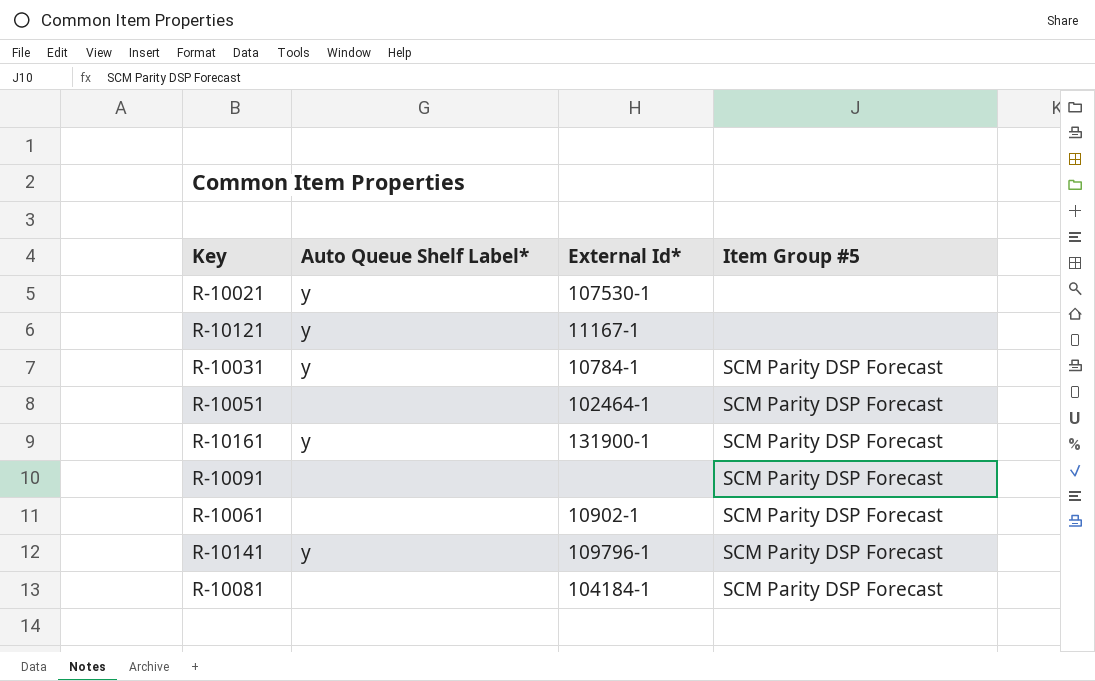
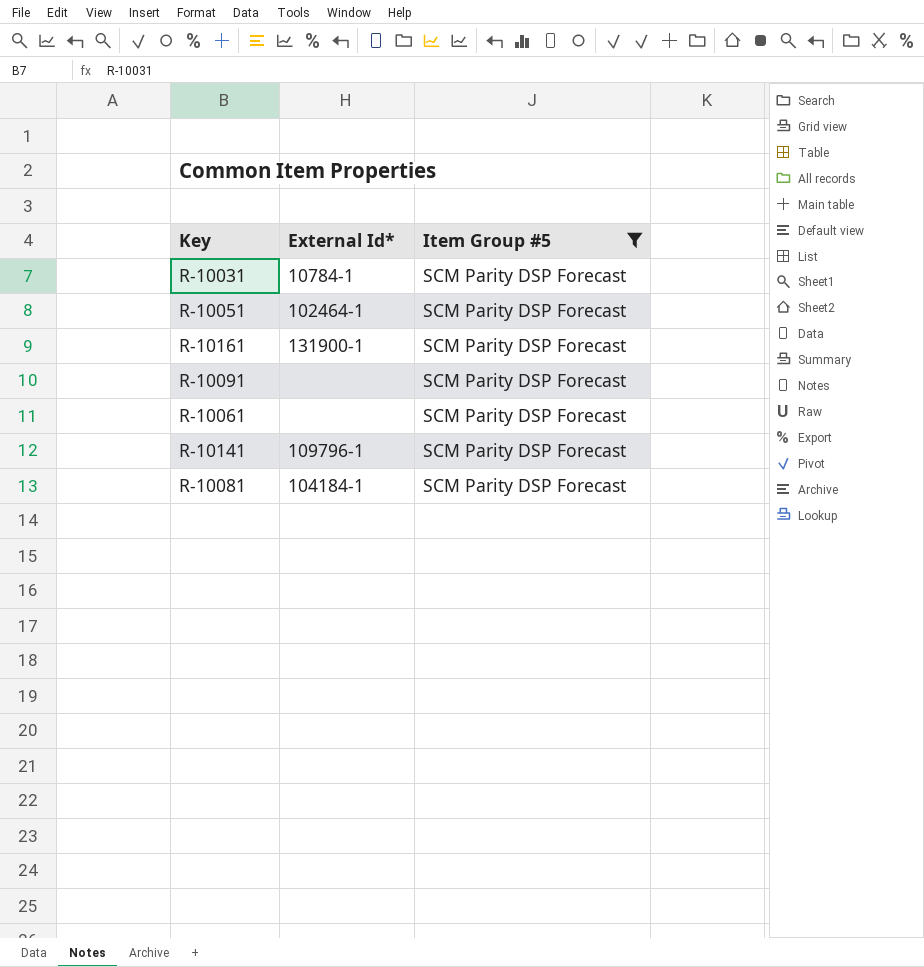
filter: none -> Item Group #5 = SCM Parity DSP Forecast
column Auto Queue Shelf Label* | position: 2 -> none
R-10061 | External Id*: 10902-1 -> none

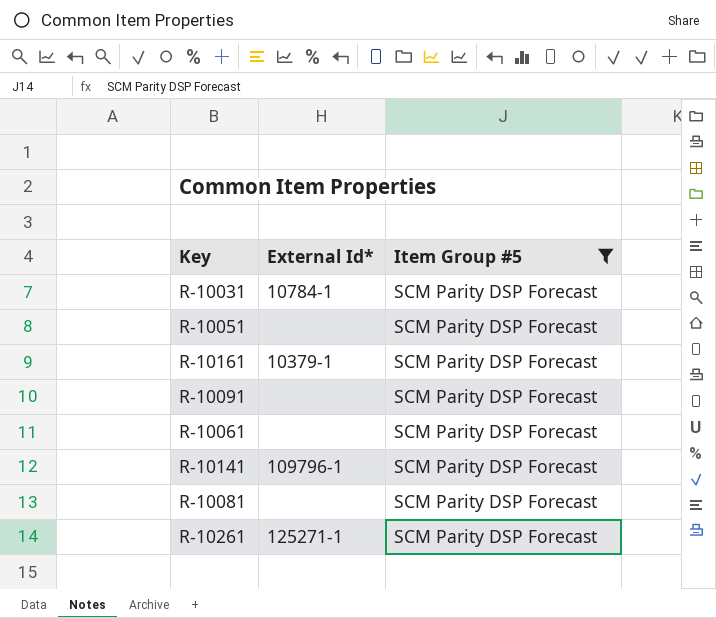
R-10051 | External Id*: 102464-1 -> none
R-10161 | External Id*: 131900-1 -> 10379-1
R-10081 | External Id*: 104184-1 -> none
row R-10261: none -> 125271-1 | SCM Parity DSP Forecast

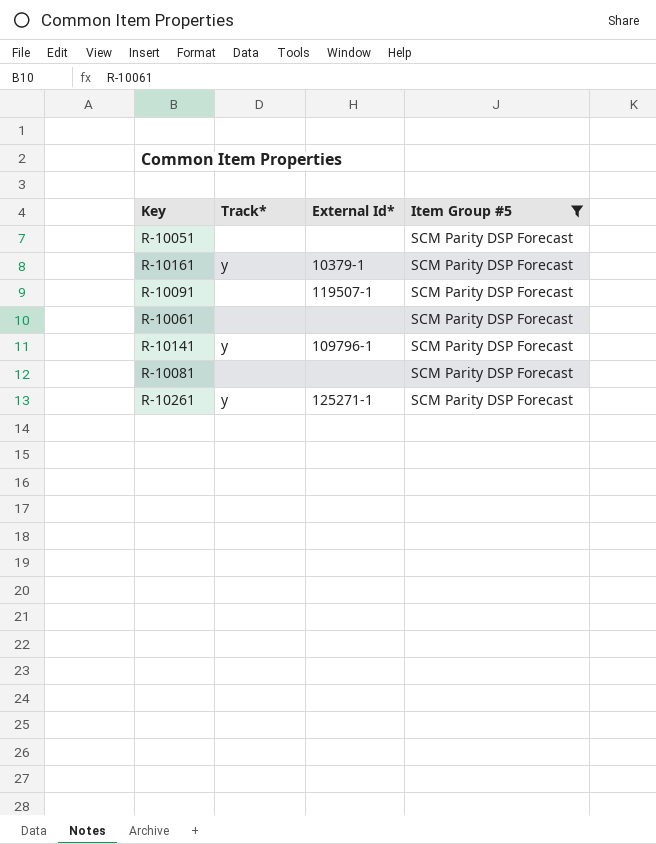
column Track* | position: none -> 2
row R-10031: 10784-1 | SCM Parity DSP Forecast -> none
R-10091 | External Id*: none -> 119507-1

